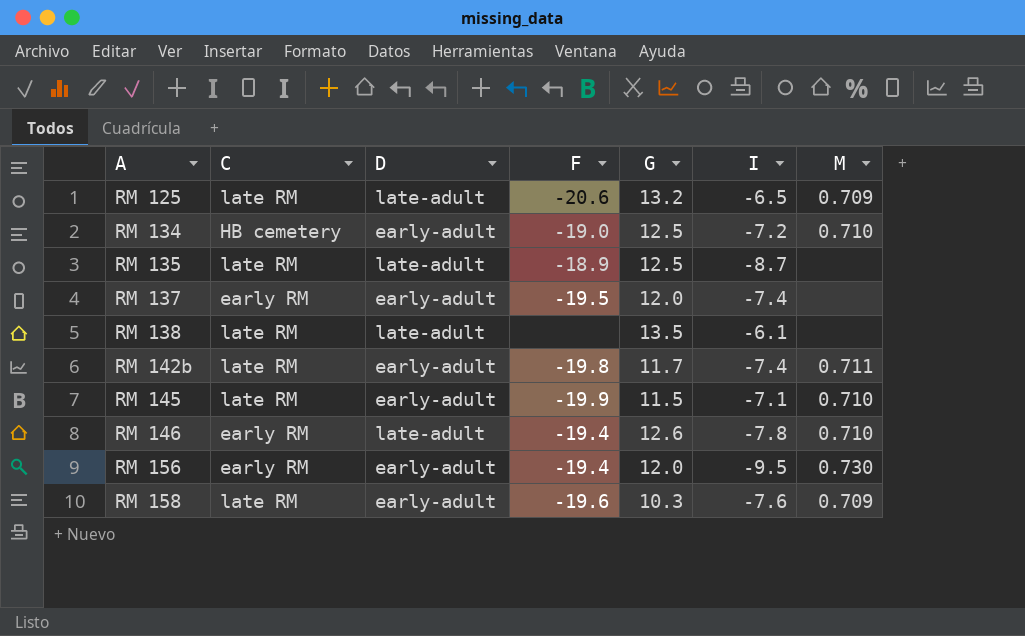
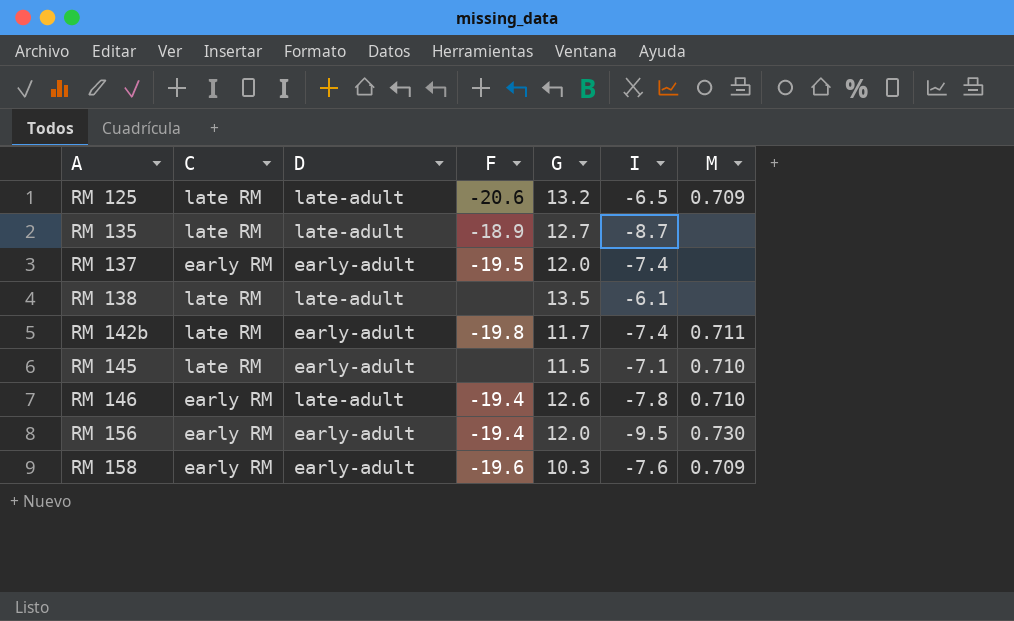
row RM 134: HB cemetery | early-adult | -19.0 | 12.5 | -7.2 | 0.710 -> none
RM 135 | G: 12.5 -> 12.7
RM 145 | F: -19.9 -> none
RM 158 | C: late RM -> early RM

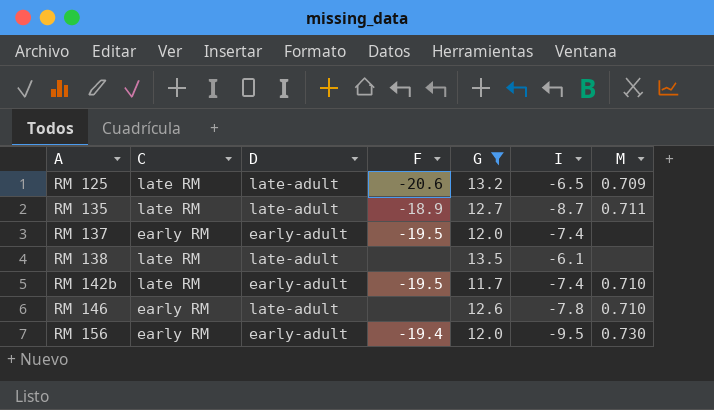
filter: none -> G >= 11.7
RM 135 | M: none -> 0.711
RM 142b | F: -19.8 -> -19.5
RM 142b | M: 0.711 -> 0.710
RM 146 | F: -19.4 -> none

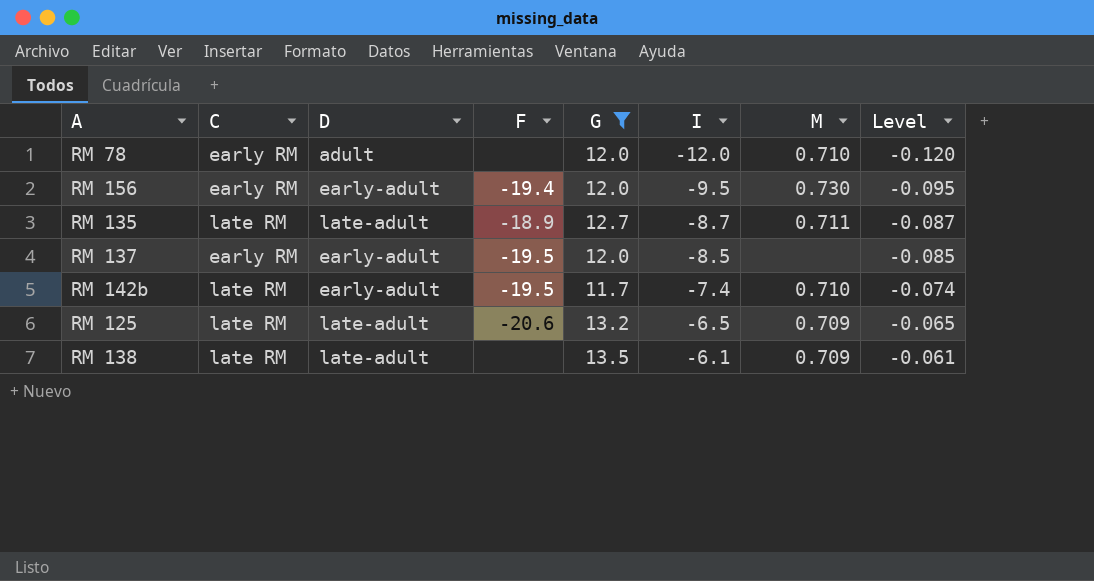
row order: A ascending -> I ascending
column Level | formula: none -> [I] * 0.01
row RM 146: early RM | late-adult | none | 12.6 | -7.8 | 0.710 -> none
row RM 78: none -> early RM | adult | none | 12.0 | -12.0 | 0.710 | -0.120
RM 137 | I: -7.4 -> -8.5
RM 138 | M: none -> 0.709

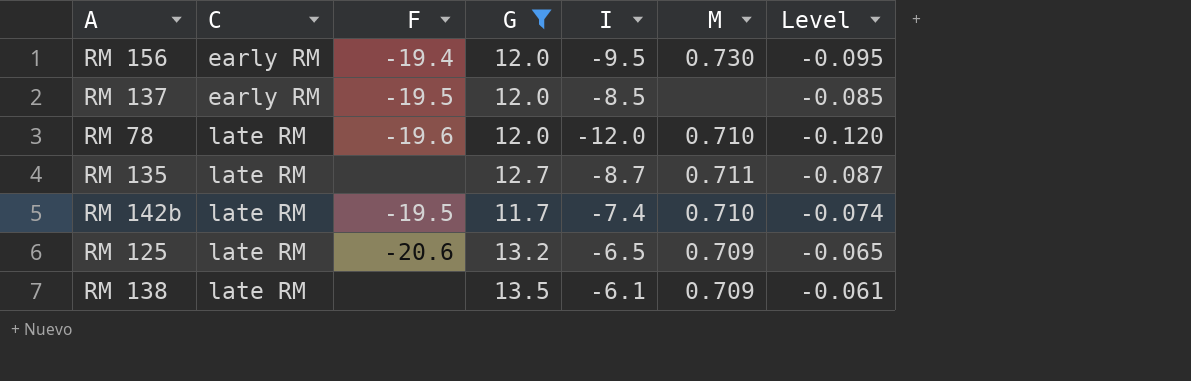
row order: I ascending -> C ascending
column D | position: 3 -> none
RM 78 | C: early RM -> late RM
RM 78 | F: none -> -19.6
RM 135 | F: -18.9 -> none

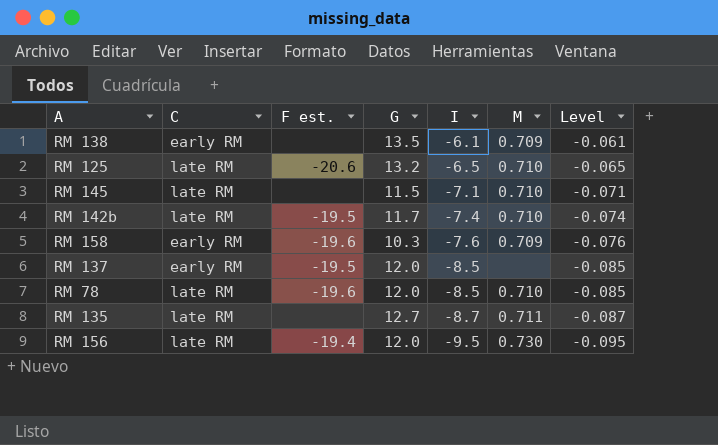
filter: G >= 11.7 -> none
row order: C ascending -> I descending
column name: F -> F est.
RM 138 | C: late RM -> early RM
RM 125 | M: 0.709 -> 0.710
RM 78 | I: -12.0 -> -8.5
RM 78 | Level: -0.120 -> -0.085
RM 156 | C: early RM -> late RM

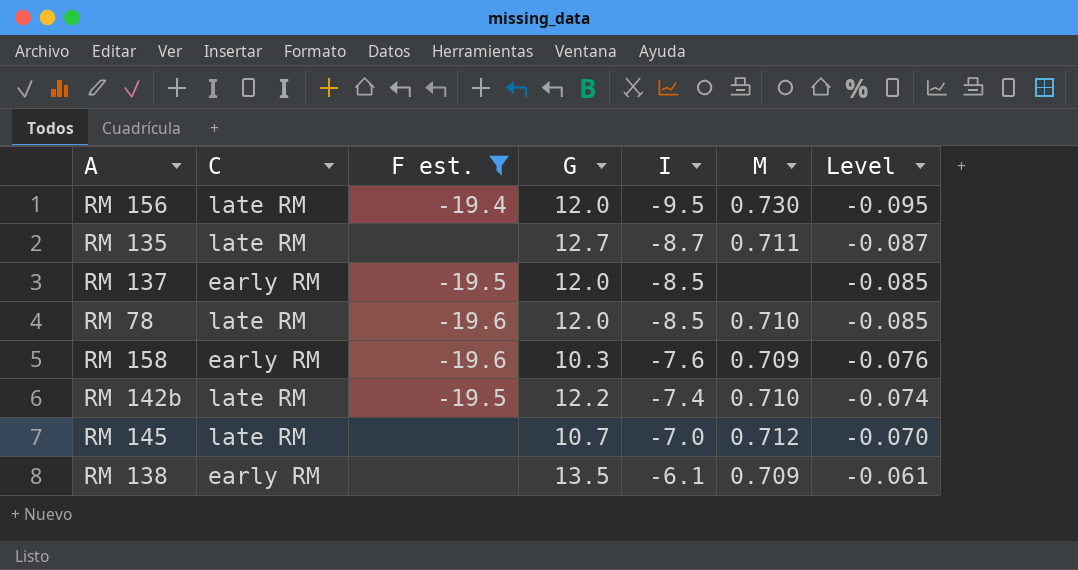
filter: none -> F est. != -20.6
row order: I descending -> I ascending
RM 142b | G: 11.7 -> 12.2
RM 145 | G: 11.5 -> 10.7
RM 145 | I: -7.1 -> -7.0
RM 145 | M: 0.710 -> 0.712
RM 145 | Level: -0.071 -> -0.070

